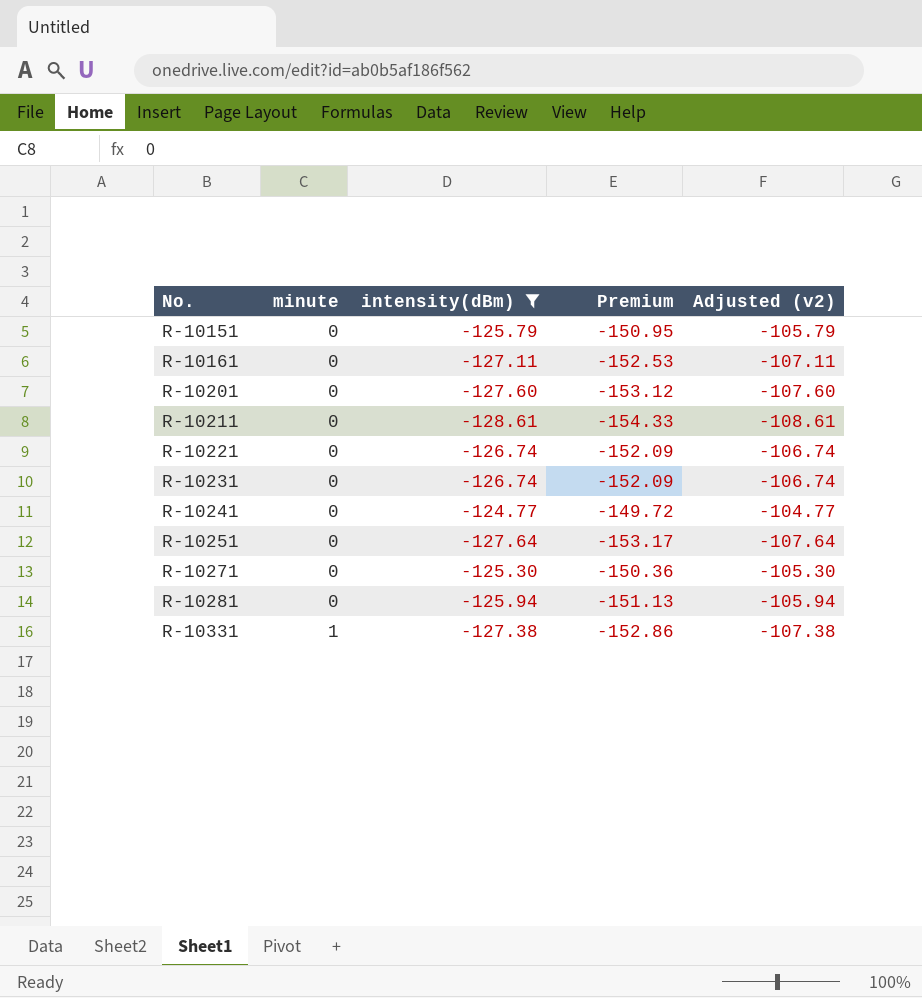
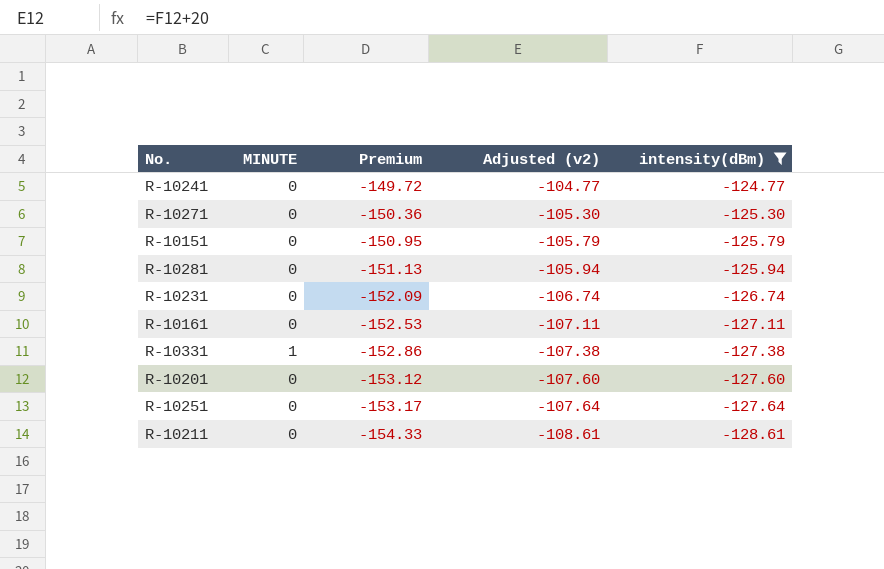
row order: No. ascending -> Premium descending
column name: minute -> MINUTE
column intensity(dBm) | position: 3 -> 5
row R-10221: 0 | -126.74 | -152.09 | -106.74 -> none

